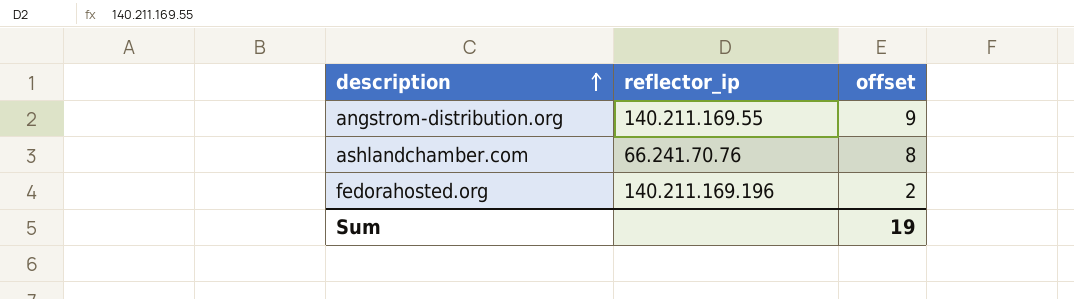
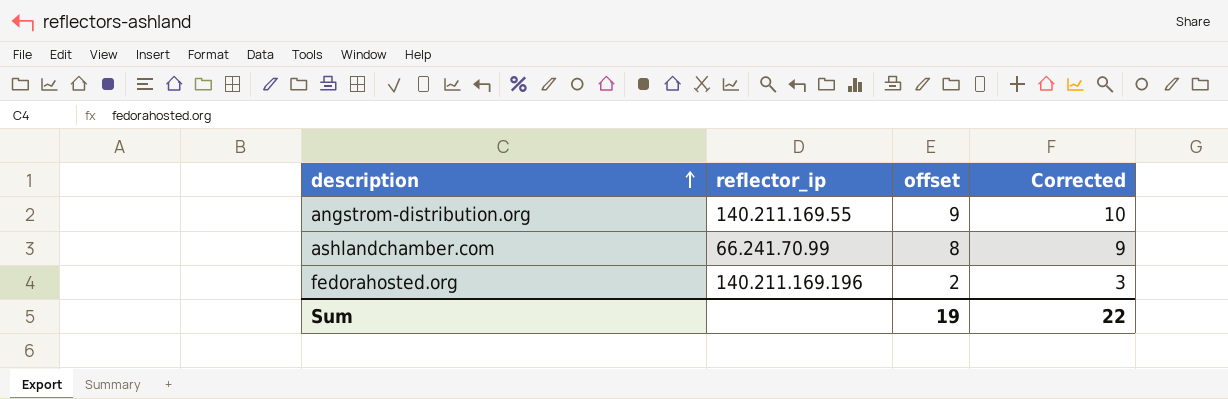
column Corrected | formula: none -> [offset] + 1
ashlandchamber.com | reflector_ip: 66.241.70.76 -> 66.241.70.99

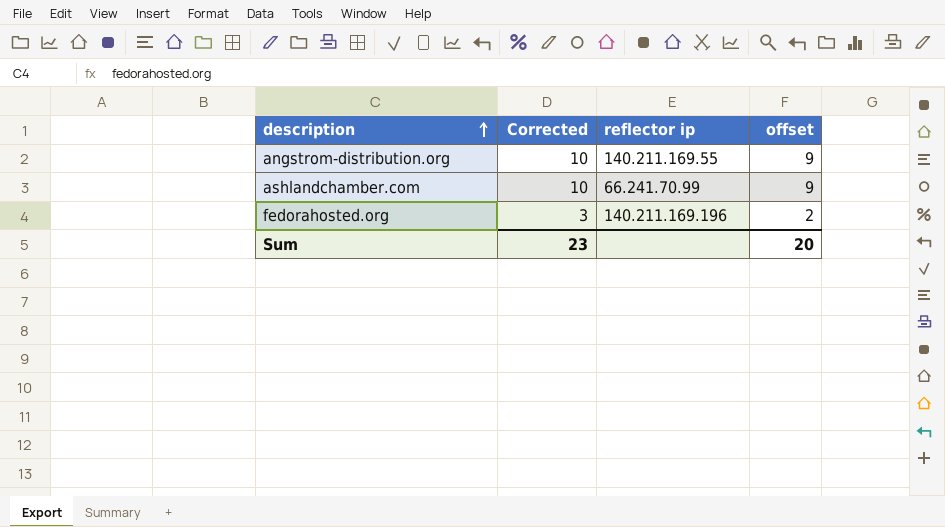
column Corrected | position: 4 -> 2
column name: reflector_ip -> reflector ip
ashlandchamber.com | Corrected: 9 -> 10
ashlandchamber.com | offset: 8 -> 9
Sum | Corrected: 22 -> 23
Sum | offset: 19 -> 20

